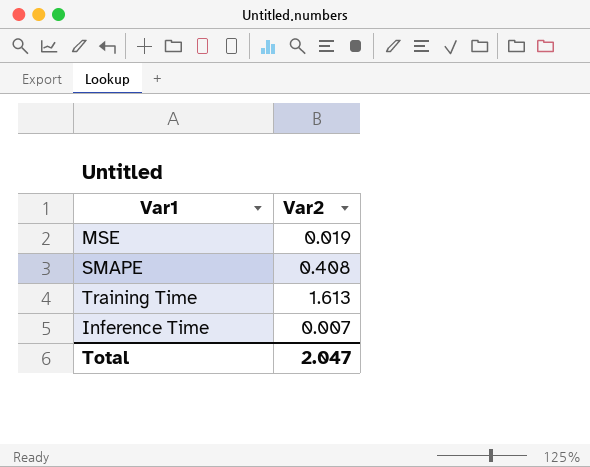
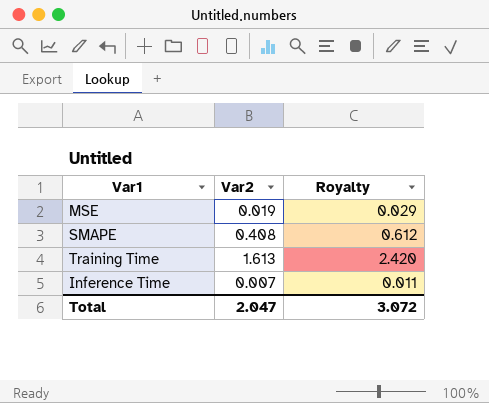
column Royalty | formula: none -> [Var2] * 1.5

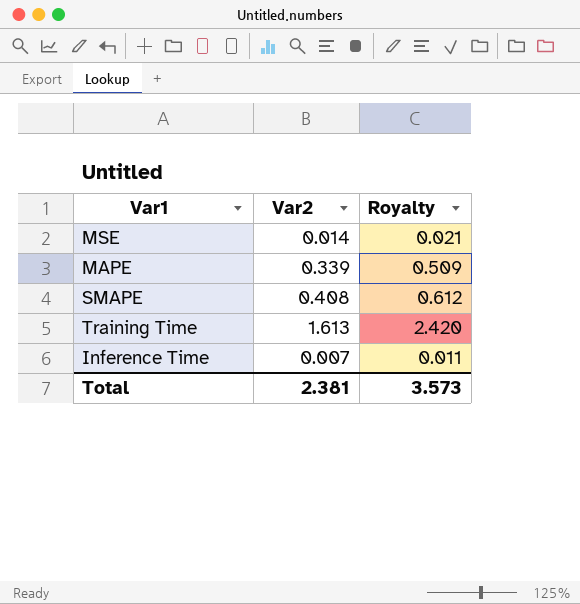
MSE | Var2: 0.019 -> 0.014
MSE | Royalty: 0.029 -> 0.021
row MAPE: none -> 0.339 | 0.509
Total | Var2: 2.047 -> 2.381
Total | Royalty: 3.072 -> 3.573

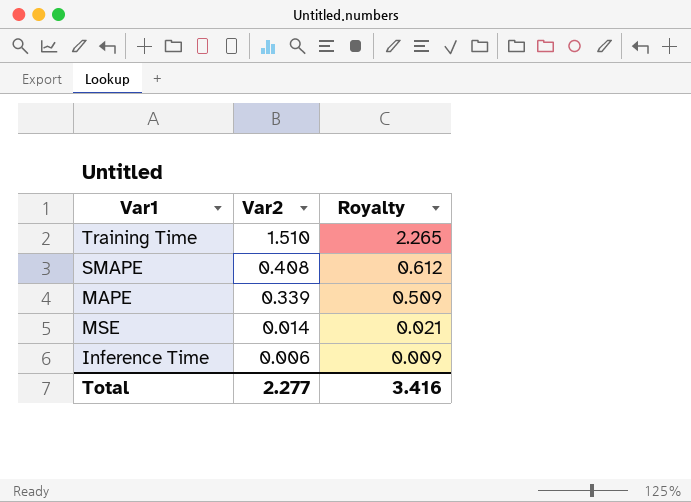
row order: none -> Var2 descending
Training Time | Var2: 1.613 -> 1.510
Training Time | Royalty: 2.420 -> 2.265
Inference Time | Var2: 0.007 -> 0.006
Inference Time | Royalty: 0.011 -> 0.009
Total | Var2: 2.381 -> 2.277
Total | Royalty: 3.573 -> 3.416

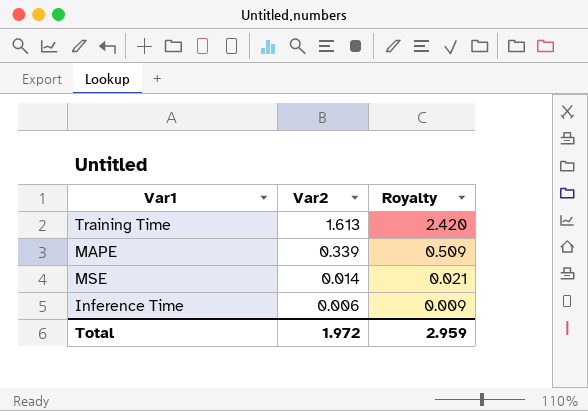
row SMAPE: 0.408 | 0.612 -> none
Training Time | Var2: 1.510 -> 1.613
Training Time | Royalty: 2.265 -> 2.420
Total | Var2: 2.277 -> 1.972
Total | Royalty: 3.416 -> 2.959

